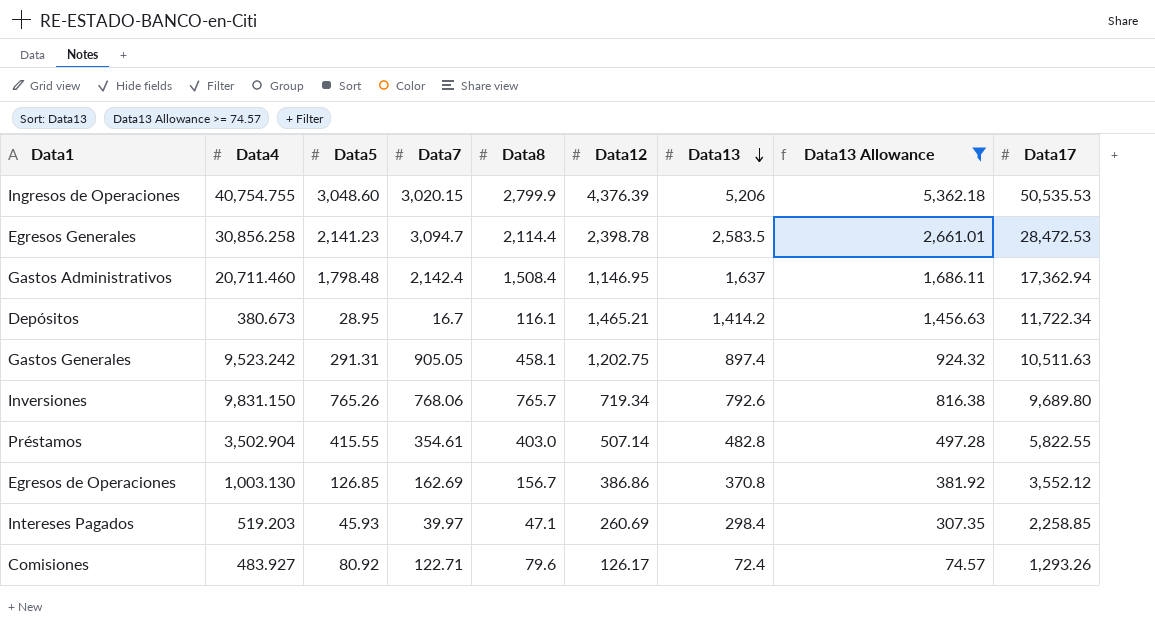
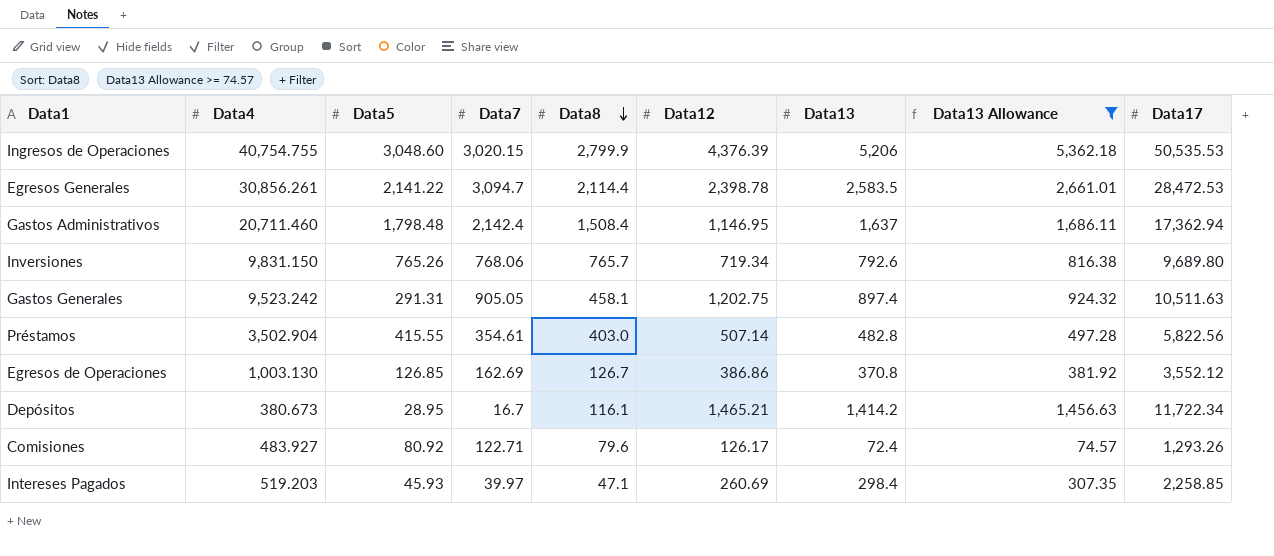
row order: Data13 descending -> Data8 descending
Egresos Generales | Data4: 30,856.258 -> 30,856.261
Egresos Generales | Data5: 2,141.23 -> 2,141.22
Préstamos | Data17: 5,822.55 -> 5,822.56
Egresos de Operaciones | Data8: 156.7 -> 126.7

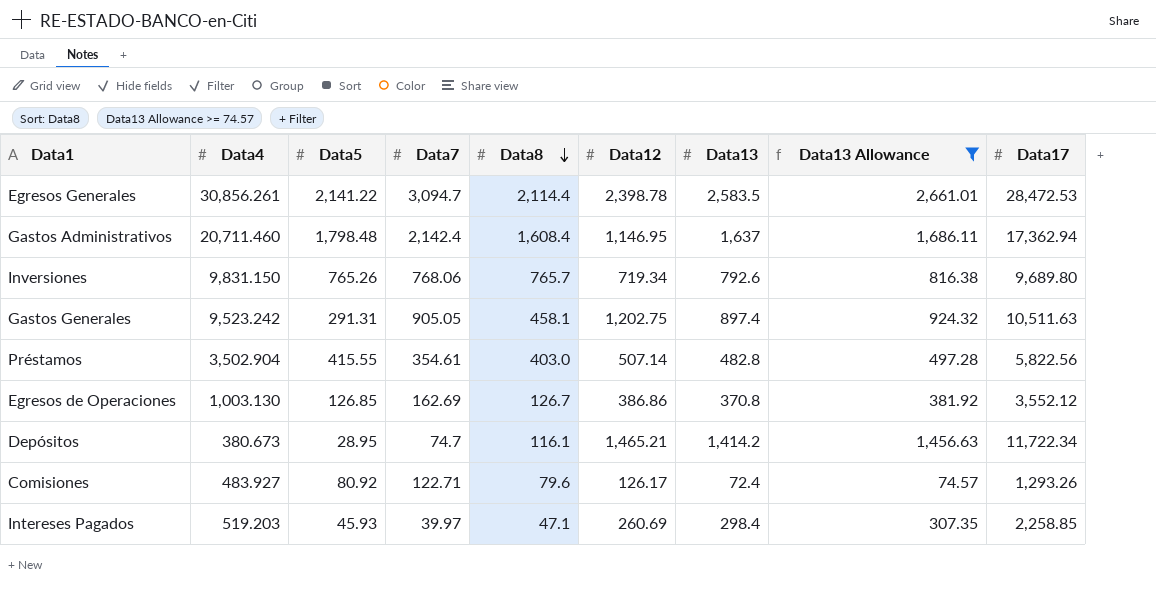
row Ingresos de Operaciones: 40,754.755 | 3,048.60 | 3,020.15 | 2,799.9 | 4,376.39 | 5,206 | 5,362.18 | 50,535.53 -> none
Gastos Administrativos | Data8: 1,508.4 -> 1,608.4
Depósitos | Data7: 16.7 -> 74.7

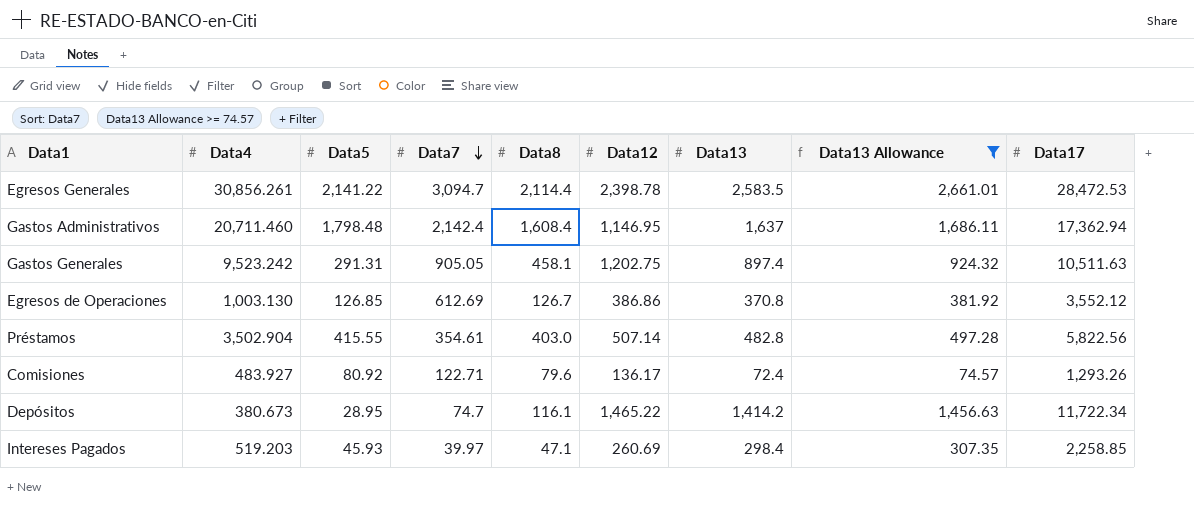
row order: Data8 descending -> Data7 descending
row Inversiones: 9,831.150 | 765.26 | 768.06 | 765.7 | 719.34 | 792.6 | 816.38 | 9,689.80 -> none
Egresos de Operaciones | Data7: 162.69 -> 612.69
Comisiones | Data12: 126.17 -> 136.17
Depósitos | Data12: 1,465.21 -> 1,465.22

